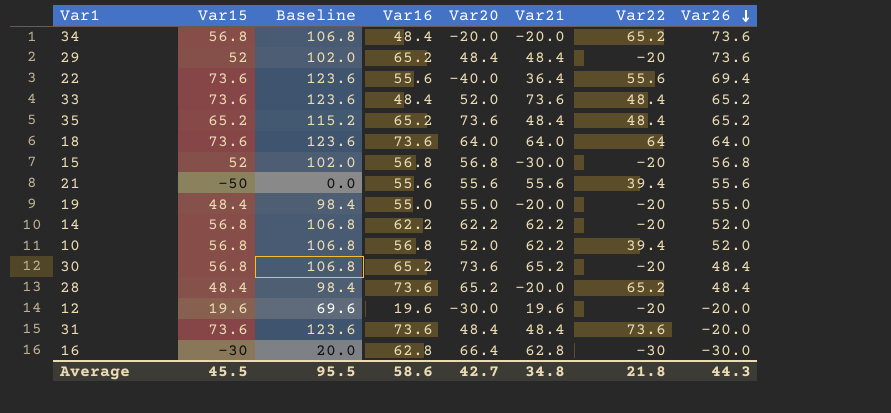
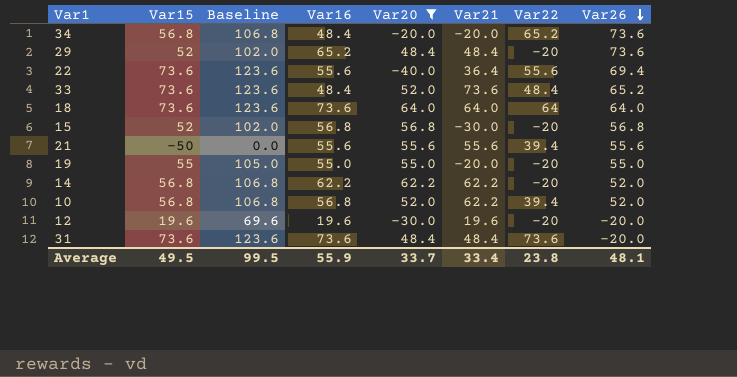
filter: none -> Var20 <= 64.0
19 | Var15: 48.4 -> 55
19 | Baseline: 98.4 -> 105.0
Average | Var15: 45.5 -> 49.5
Average | Baseline: 95.5 -> 99.5
Average | Var16: 58.6 -> 55.9
Average | Var20: 42.7 -> 33.7
Average | Var21: 34.8 -> 33.4
Average | Var22: 21.8 -> 23.8
Average | Var26: 44.3 -> 48.1

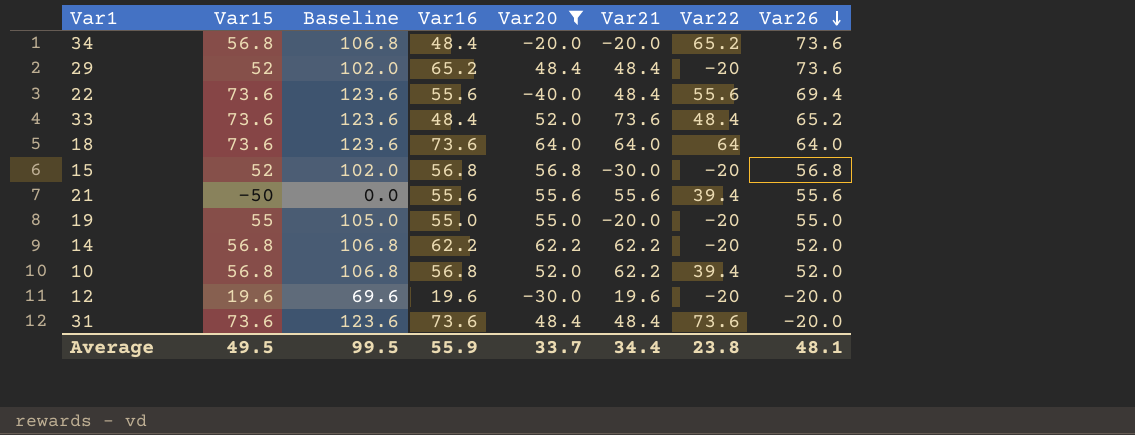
22 | Var21: 36.4 -> 48.4
Average | Var21: 33.4 -> 34.4

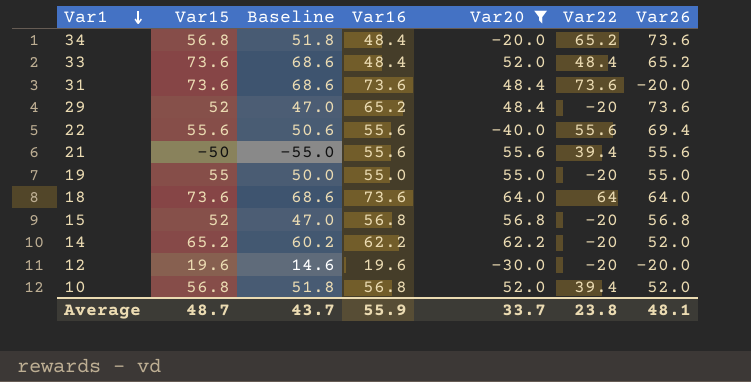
row order: Var26 descending -> Var1 descending
column Var21 | position: 6 -> none
column Baseline | formula: [Var15] + 50 -> [Var15] - 5
22 | Var15: 73.6 -> 55.6
14 | Var15: 56.8 -> 65.2
Average | Var15: 49.5 -> 48.7
Average | Baseline: 99.5 -> 43.7

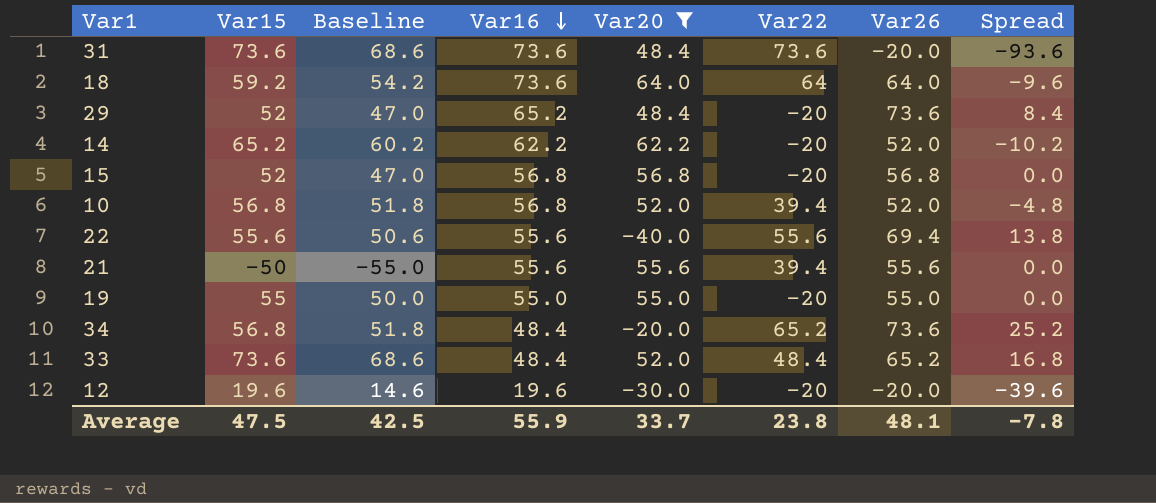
row order: Var1 descending -> Var16 descending
column Spread | formula: none -> [Var26] - [Var16]
18 | Var15: 73.6 -> 59.2
18 | Baseline: 68.6 -> 54.2
Average | Var15: 48.7 -> 47.5
Average | Baseline: 43.7 -> 42.5

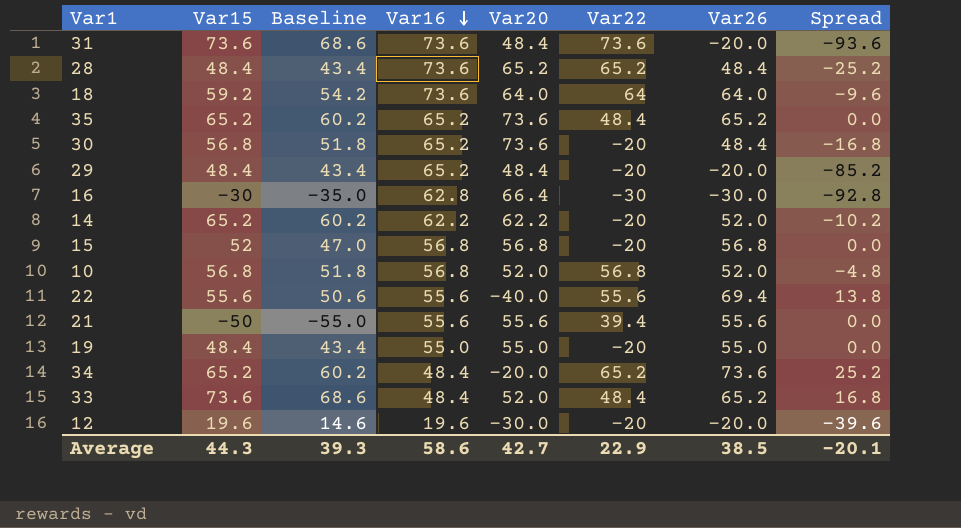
filter: Var20 <= 64.0 -> none
29 | Var15: 52 -> 48.4
29 | Baseline: 47.0 -> 43.4
29 | Var26: 73.6 -> -20.0
29 | Spread: 8.4 -> -85.2
10 | Var22: 39.4 -> 56.8
19 | Var15: 55 -> 48.4
19 | Baseline: 50.0 -> 43.4
34 | Var15: 56.8 -> 65.2
34 | Baseline: 51.8 -> 60.2
Average | Var15: 47.5 -> 44.3
Average | Baseline: 42.5 -> 39.3
Average | Var16: 55.9 -> 58.6
Average | Var20: 33.7 -> 42.7
Average | Var22: 23.8 -> 22.9
Average | Var26: 48.1 -> 38.5
Average | Spread: -7.8 -> -20.1

